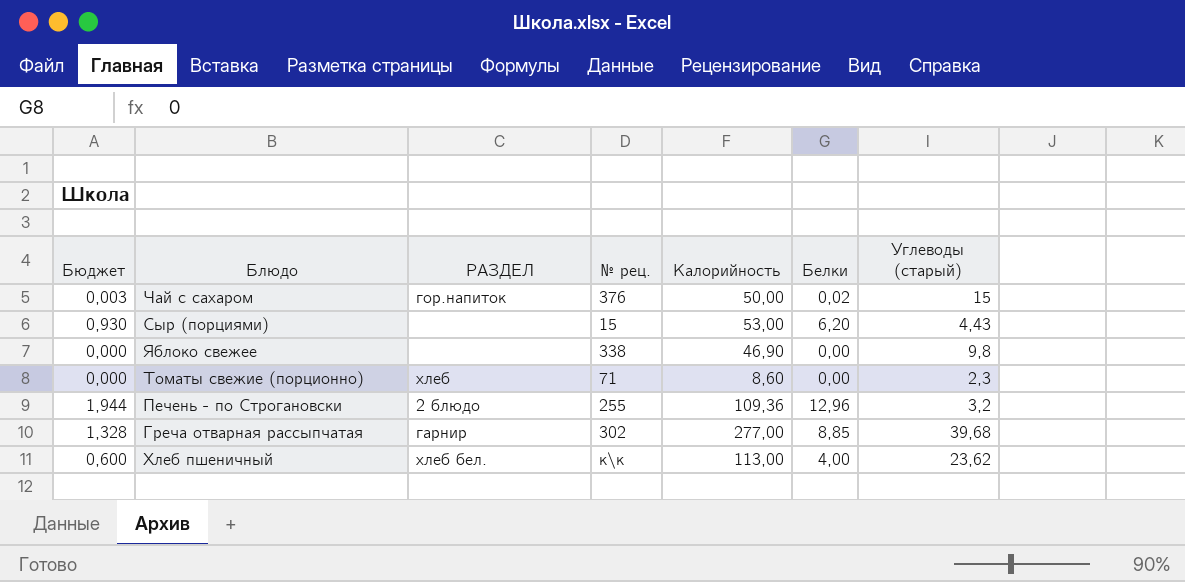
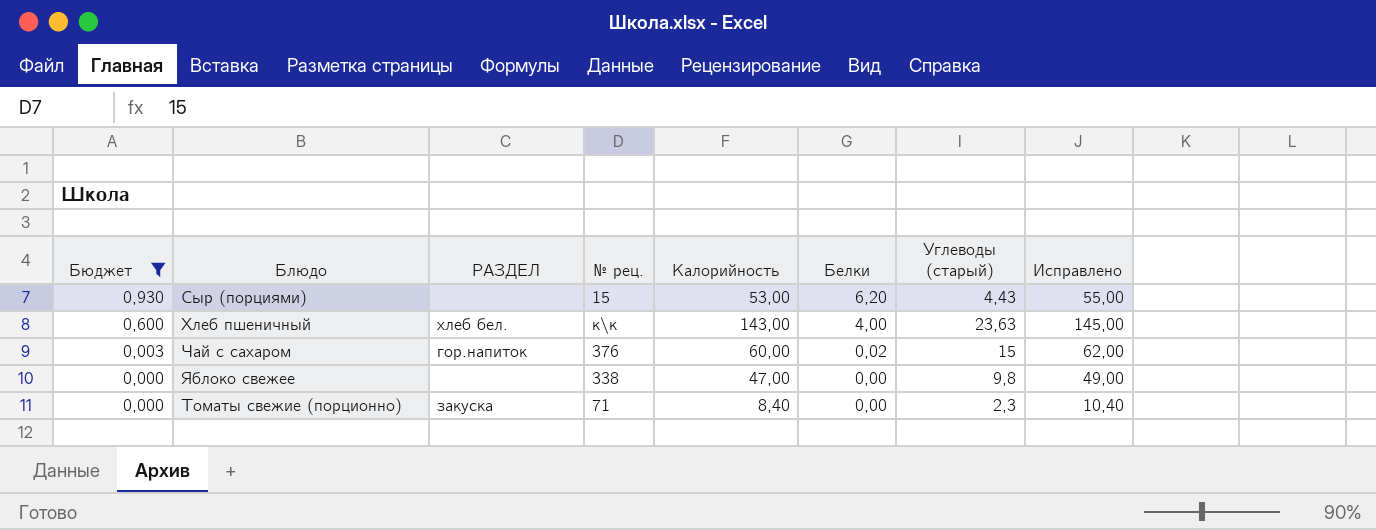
filter: none -> Бюджет <= 0,930
row order: none -> Бюджет descending
column Исправлено | formula: none -> [Калорийность] + 2
Хлеб пшеничный | Калорийность: 113,00 -> 143,00
Хлеб пшеничный | Углеводы (старый): 23,62 -> 23,63
Чай с сахаром | Калорийность: 50,00 -> 60,00
Яблоко свежее | Калорийность: 46,90 -> 47,00
Томаты свежие (порционно) | РАЗДЕЛ: хлеб -> закуска
Томаты свежие (порционно) | Калорийность: 8,60 -> 8,40

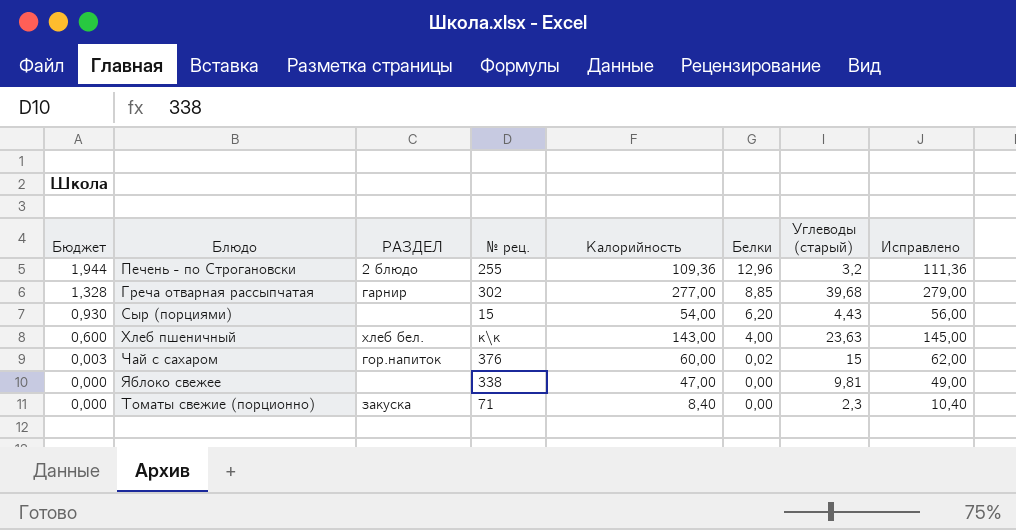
filter: Бюджет <= 0,930 -> none
Сыр (порциями) | Калорийность: 53,00 -> 54,00
Сыр (порциями) | Исправлено: 55,00 -> 56,00
Яблоко свежее | Углеводы (старый): 9,8 -> 9,81

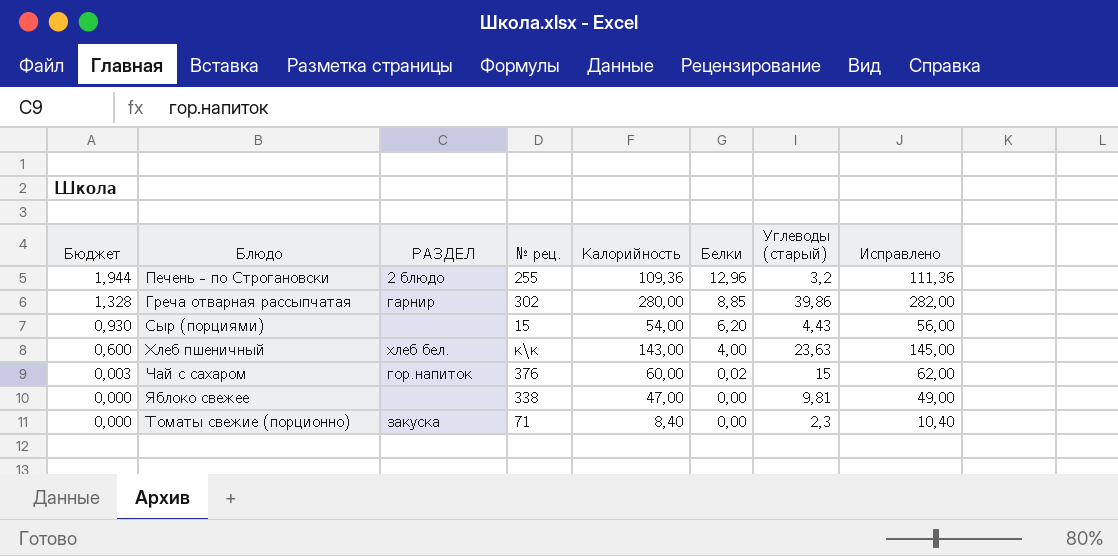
Греча отварная рассыпчатая | Калорийность: 277,00 -> 280,00
Греча отварная рассыпчатая | Углеводы (старый): 39,68 -> 39,86
Греча отварная рассыпчатая | Исправлено: 279,00 -> 282,00

